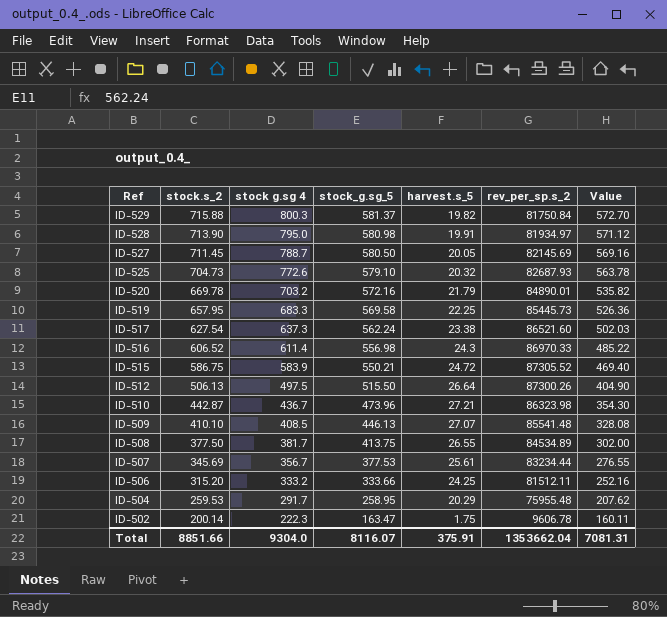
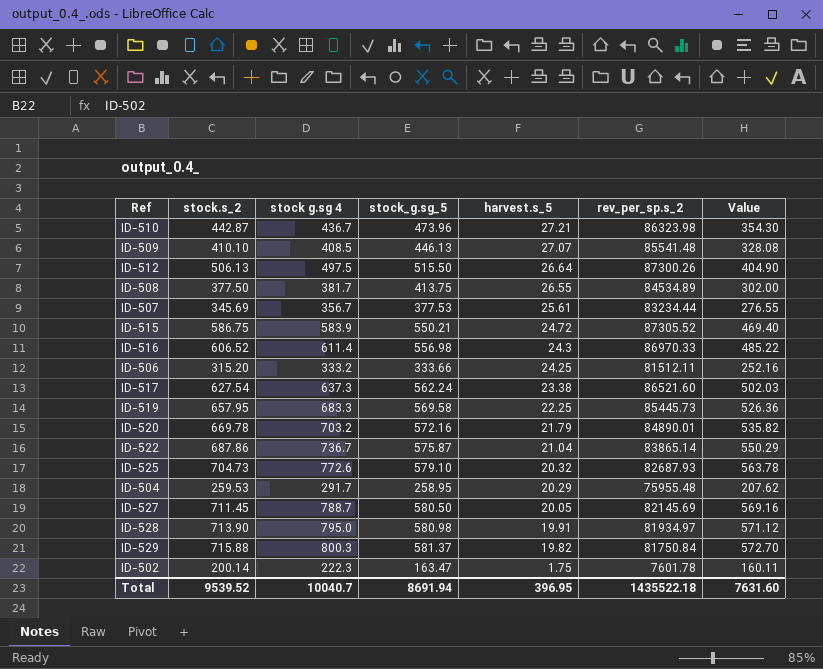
row order: Ref descending -> harvest.s_5 descending
row ID-522: none -> 687.86 | 736.7 | 575.87 | 21.04 | 83865.14 | 550.29
ID-502 | rev_per_sp.s_2: 9606.78 -> 7601.78
Total | stock.s_2: 8851.66 -> 9539.52
Total | stock g.sg 4: 9304.0 -> 10040.7
Total | stock_g.sg_5: 8116.07 -> 8691.94
Total | harvest.s_5: 375.91 -> 396.95
Total | rev_per_sp.s_2: 1353662.04 -> 1435522.18
Total | Value: 7081.31 -> 7631.60

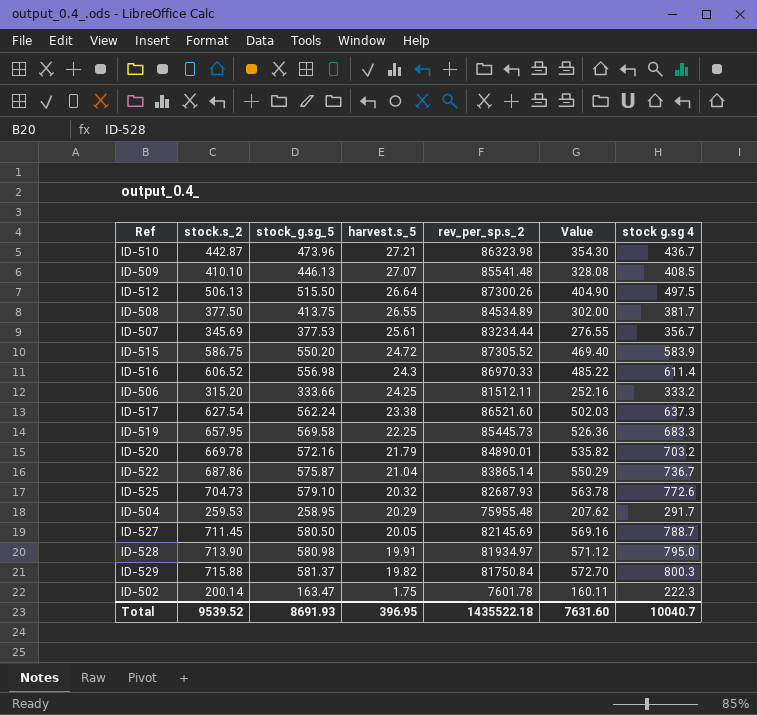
column stock g.sg 4 | position: 3 -> 7
ID-515 | stock_g.sg_5: 550.21 -> 550.20
Total | stock_g.sg_5: 8691.94 -> 8691.93

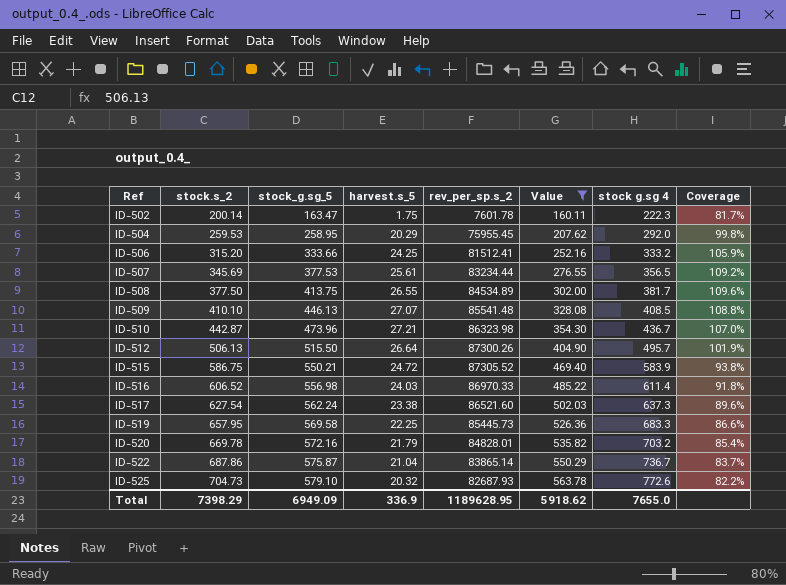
filter: none -> Value <= 563.78
row order: harvest.s_5 descending -> Ref ascending
column Coverage | formula: none -> [stock_g.sg_5] / [stock.s_2]
ID-504 | rev_per_sp.s_2: 75955.48 -> 75955.45
ID-504 | stock g.sg 4: 291.7 -> 292.0
ID-506 | rev_per_sp.s_2: 81512.11 -> 81512.41
ID-507 | stock g.sg 4: 356.7 -> 356.5
ID-512 | stock g.sg 4: 497.5 -> 495.7
ID-515 | stock_g.sg_5: 550.20 -> 550.21
ID-516 | harvest.s_5: 24.3 -> 24.03
ID-520 | rev_per_sp.s_2: 84890.01 -> 84828.01
Total | stock.s_2: 9539.52 -> 7398.29
Total | stock_g.sg_5: 8691.93 -> 6949.09
Total | harvest.s_5: 396.95 -> 336.9
Total | rev_per_sp.s_2: 1435522.18 -> 1189628.95
Total | Value: 7631.60 -> 5918.62
Total | stock g.sg 4: 10040.7 -> 7655.0

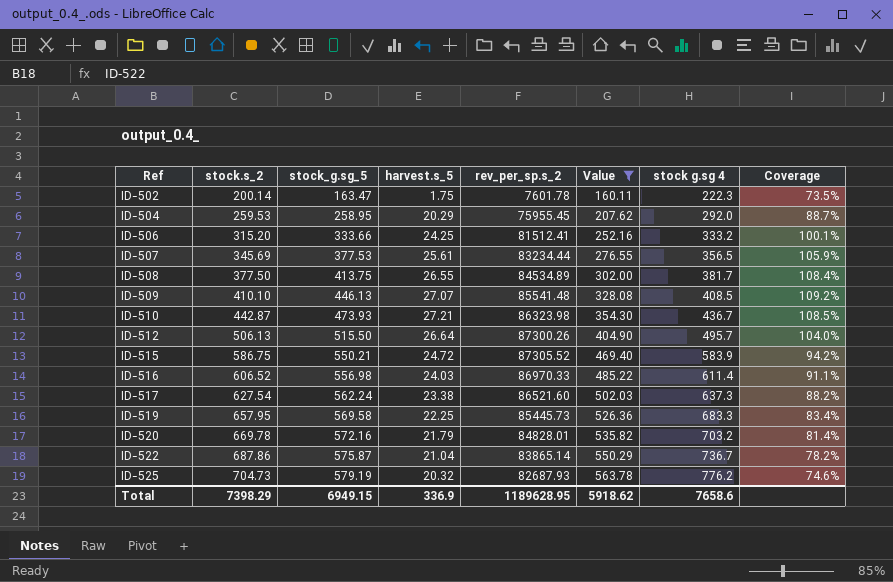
column Coverage | formula: [stock_g.sg_5] / [stock.s_2] -> [stock_g.sg_5] / [stock g.sg 4]
ID-510 | stock_g.sg_5: 473.96 -> 473.93
ID-525 | stock_g.sg_5: 579.10 -> 579.19
ID-525 | stock g.sg 4: 772.6 -> 776.2
Total | stock_g.sg_5: 6949.09 -> 6949.15
Total | stock g.sg 4: 7655.0 -> 7658.6

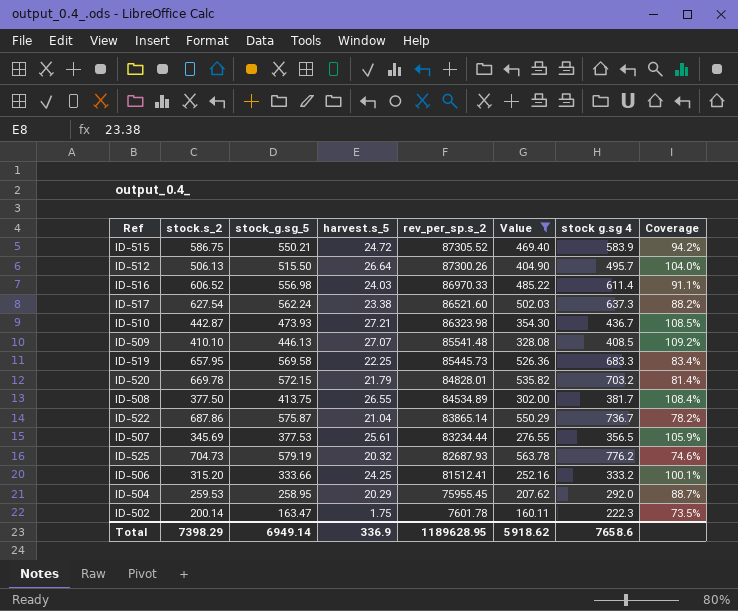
row order: Ref ascending -> rev_per_sp.s_2 descending
ID-520 | stock_g.sg_5: 572.16 -> 572.15
Total | stock_g.sg_5: 6949.15 -> 6949.14

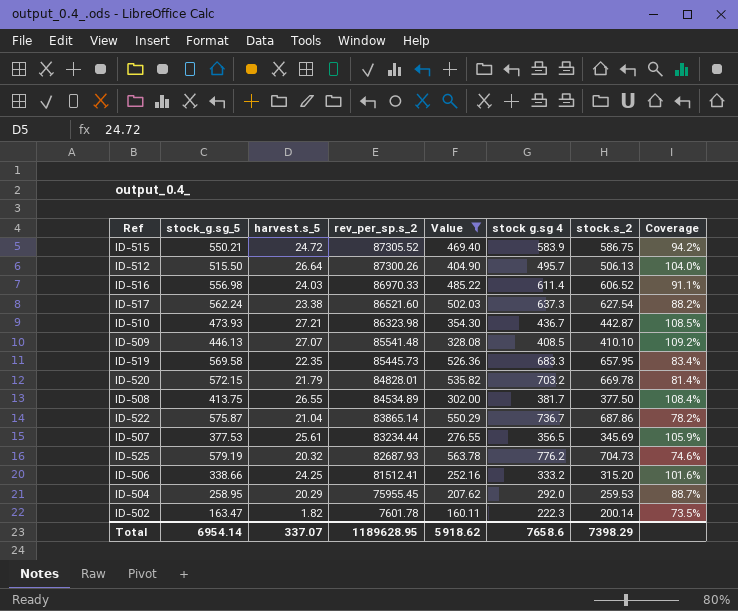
column stock.s_2 | position: 2 -> 7
ID-519 | harvest.s_5: 22.25 -> 22.35
ID-506 | stock_g.sg_5: 333.66 -> 338.66
ID-506 | Coverage: 100.1% -> 101.6%
ID-502 | harvest.s_5: 1.75 -> 1.82
Total | stock_g.sg_5: 6949.14 -> 6954.14
Total | harvest.s_5: 336.9 -> 337.07

